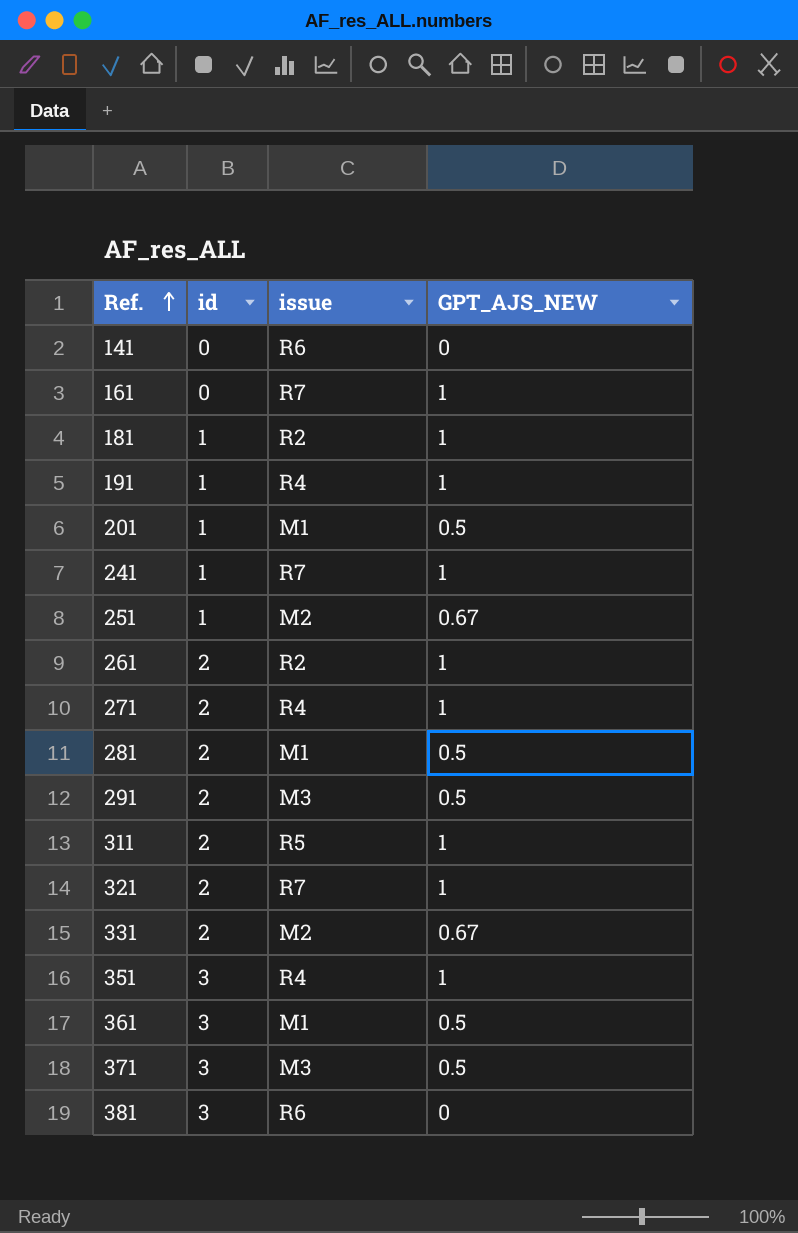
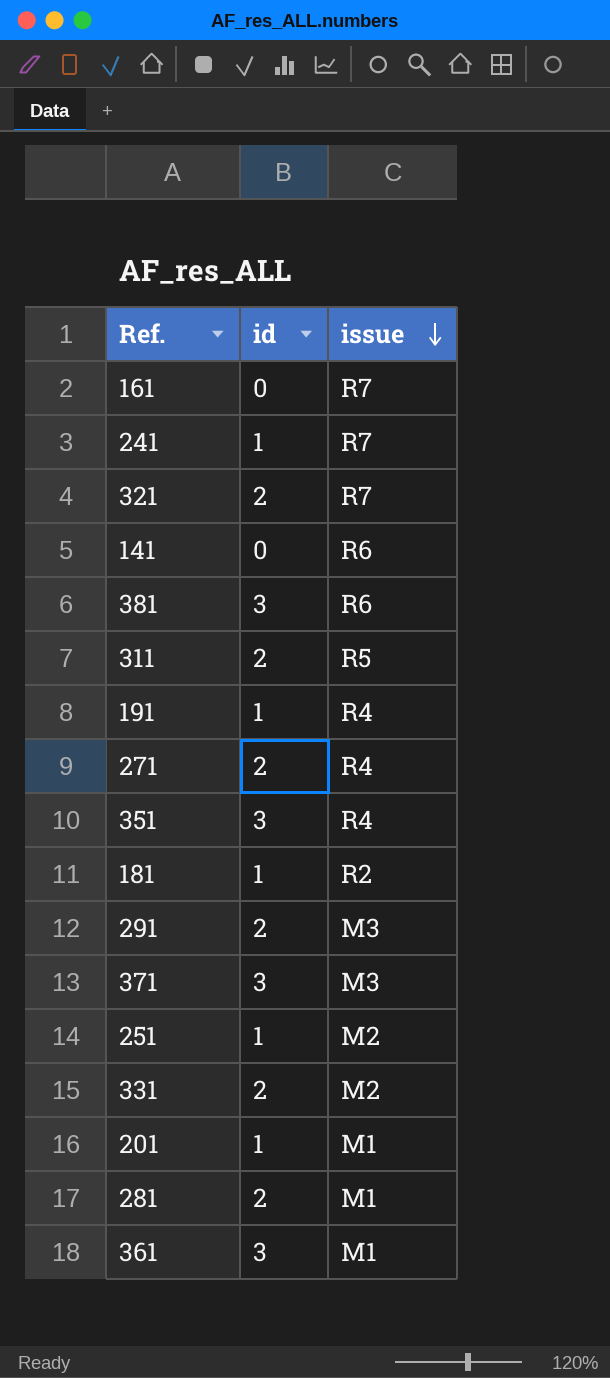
row order: Ref. ascending -> issue descending
column GPT_AJS_NEW | position: 4 -> none
row 261: 2 | R2 | 1 -> none

